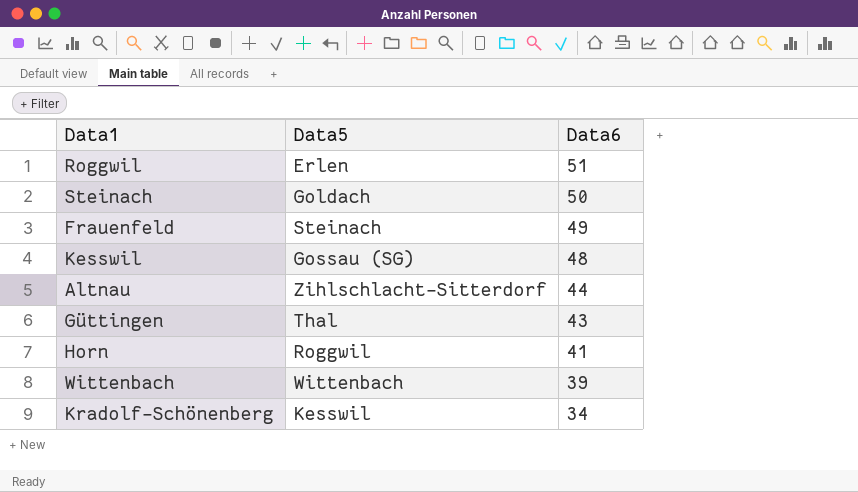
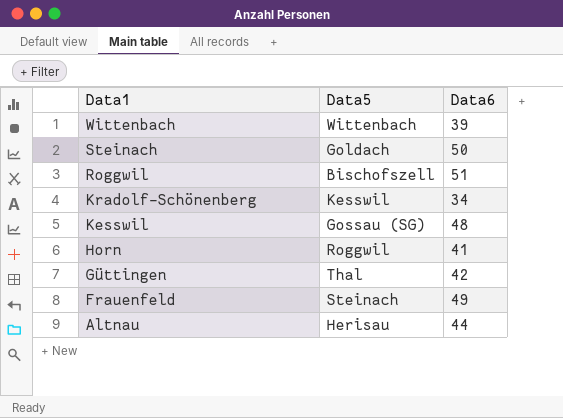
row order: Data6 descending -> Data1 descending
Roggwil | Data5: Erlen -> Bischofszell
Güttingen | Data6: 43 -> 42
Altnau | Data5: Zihlschlacht-Sitterdorf -> Herisau

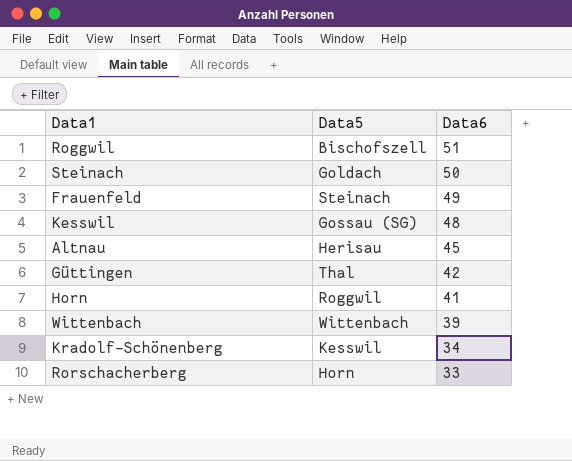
row order: Data1 descending -> Data6 descending
Altnau | Data6: 44 -> 45
row Rorschacherberg: none -> Horn | 33

